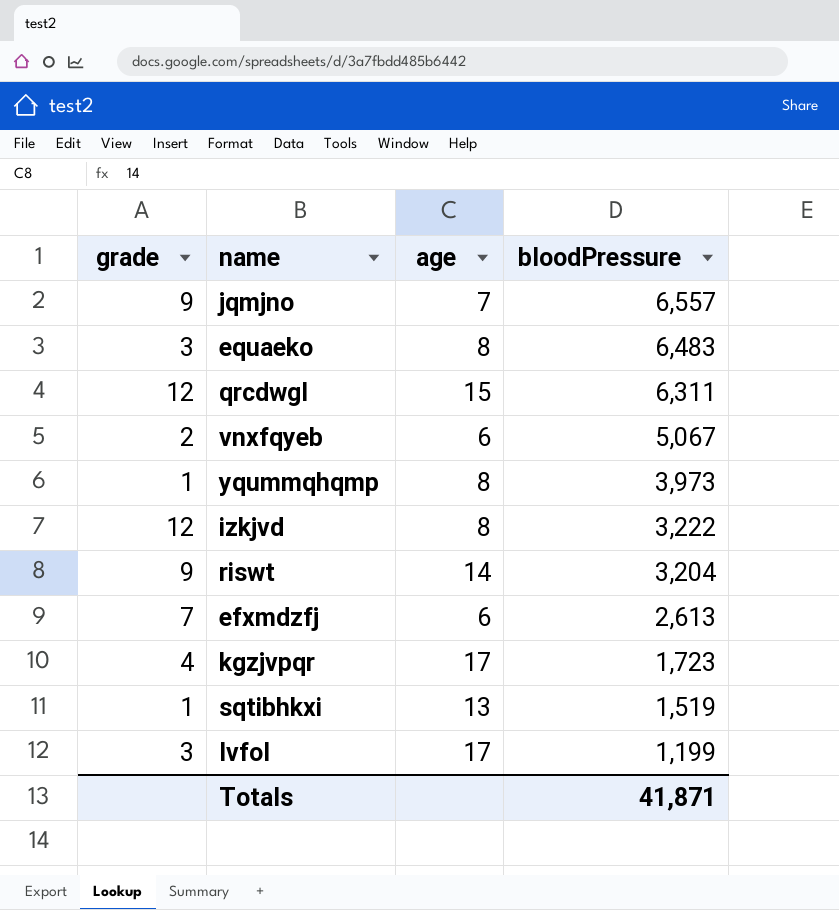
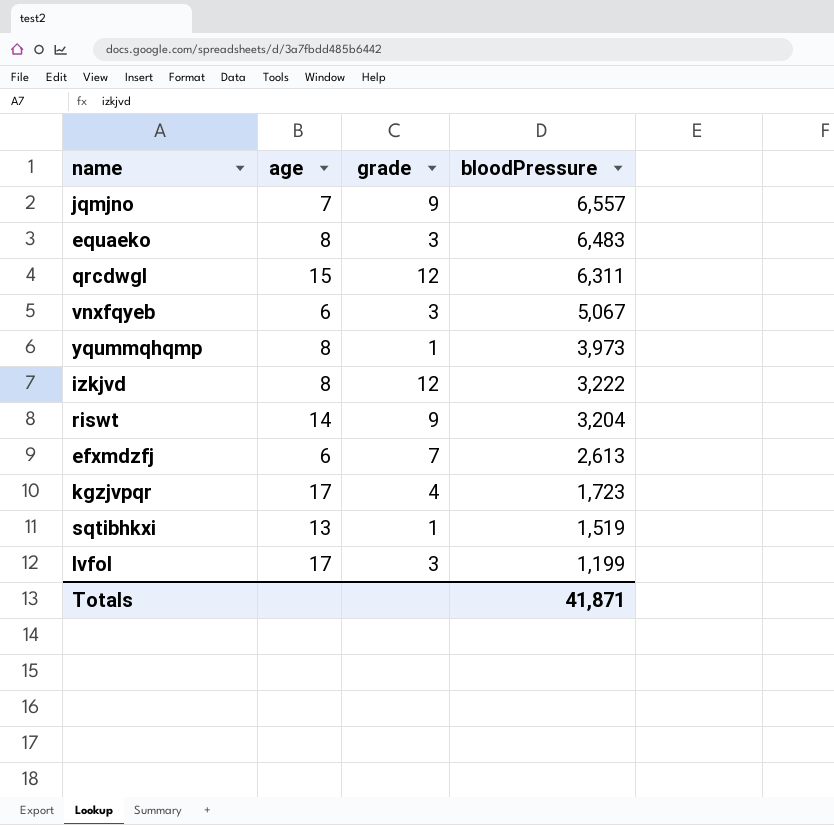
column grade | position: 1 -> 3
vnxfqyeb | grade: 2 -> 3

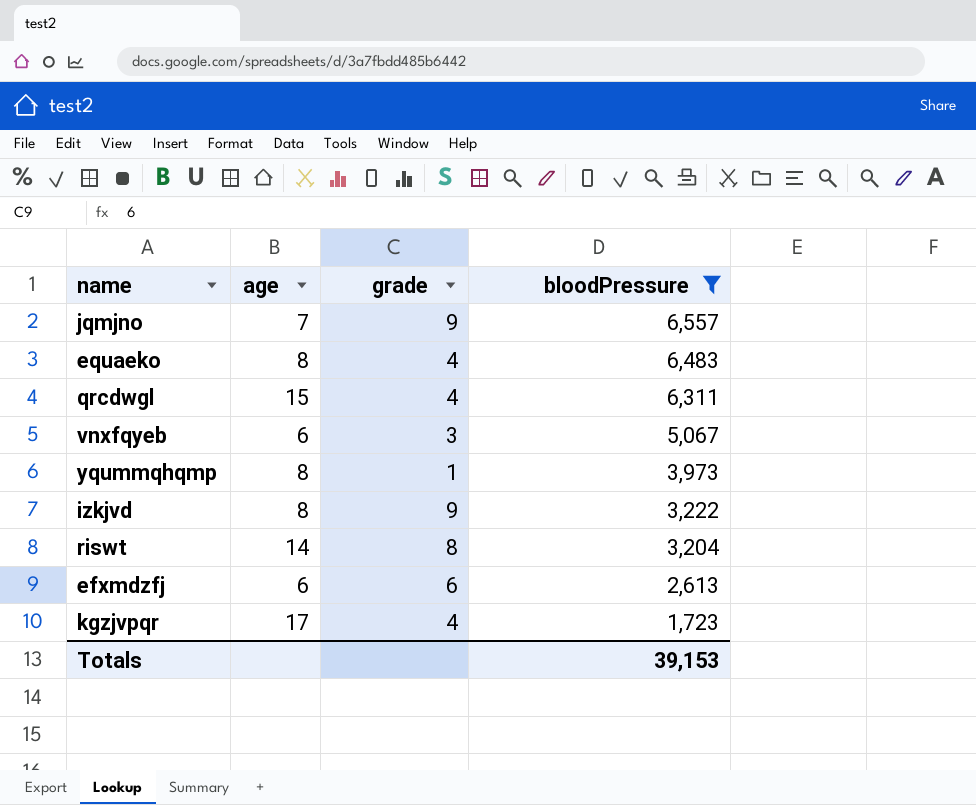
filter: none -> bloodPressure >= 1,723
equaeko | grade: 3 -> 4
qrcdwgl | grade: 12 -> 4
izkjvd | grade: 12 -> 9
riswt | grade: 9 -> 8
efxmdzfj | grade: 7 -> 6
Totals | bloodPressure: 41,871 -> 39,153

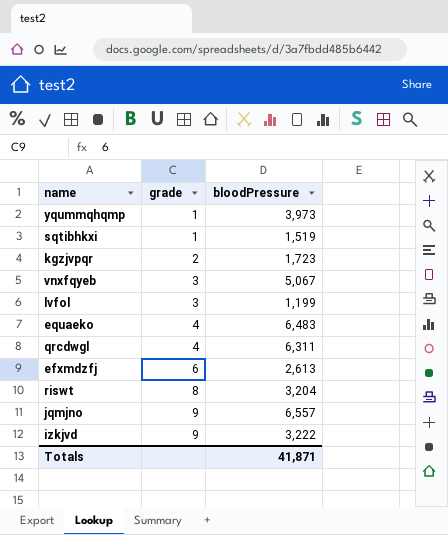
filter: bloodPressure >= 1,723 -> none
row order: bloodPressure descending -> grade ascending
column age | position: 2 -> none
kgzjvpqr | grade: 4 -> 2
Totals | bloodPressure: 39,153 -> 41,871

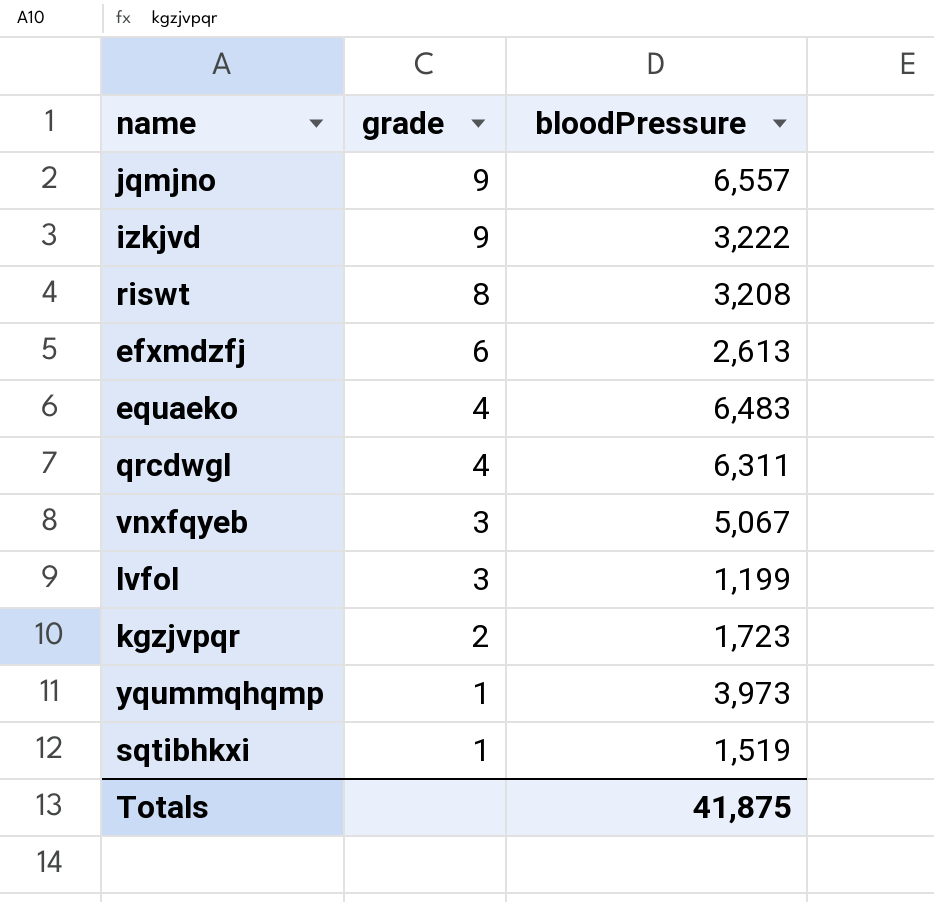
row order: grade ascending -> grade descending
riswt | bloodPressure: 3,204 -> 3,208
Totals | bloodPressure: 41,871 -> 41,875

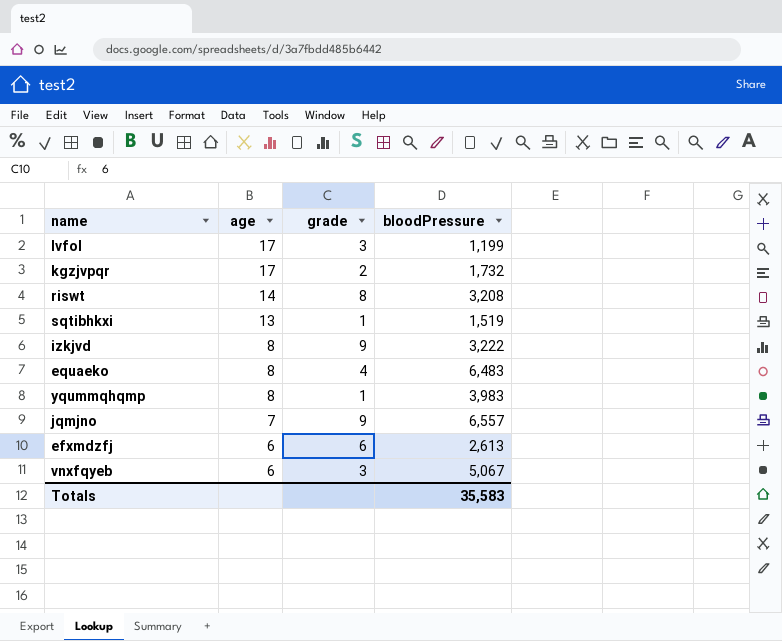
row order: grade descending -> age descending
column age | position: none -> 2
row qrcdwgl: 4 | 6,311 -> none
kgzjvpqr | bloodPressure: 1,723 -> 1,732
yqummqhqmp | bloodPressure: 3,973 -> 3,983
Totals | bloodPressure: 41,875 -> 35,583

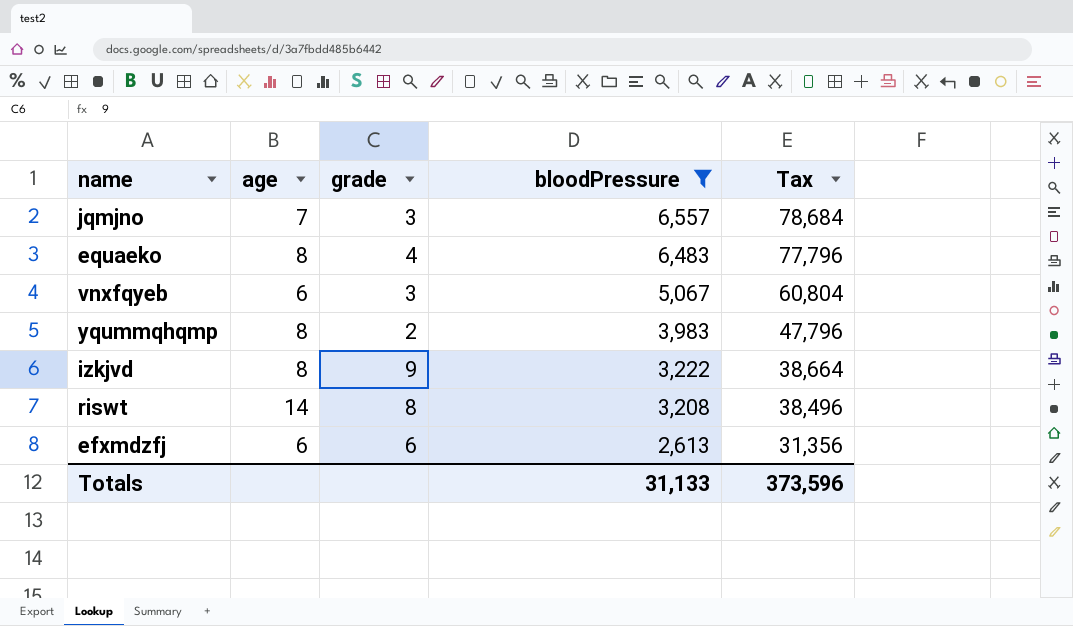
filter: none -> bloodPressure >= 2,613
row order: age descending -> bloodPressure descending
column Tax | formula: none -> [bloodPressure] * 12
jqmjno | grade: 9 -> 3
yqummqhqmp | grade: 1 -> 2
Totals | bloodPressure: 35,583 -> 31,133

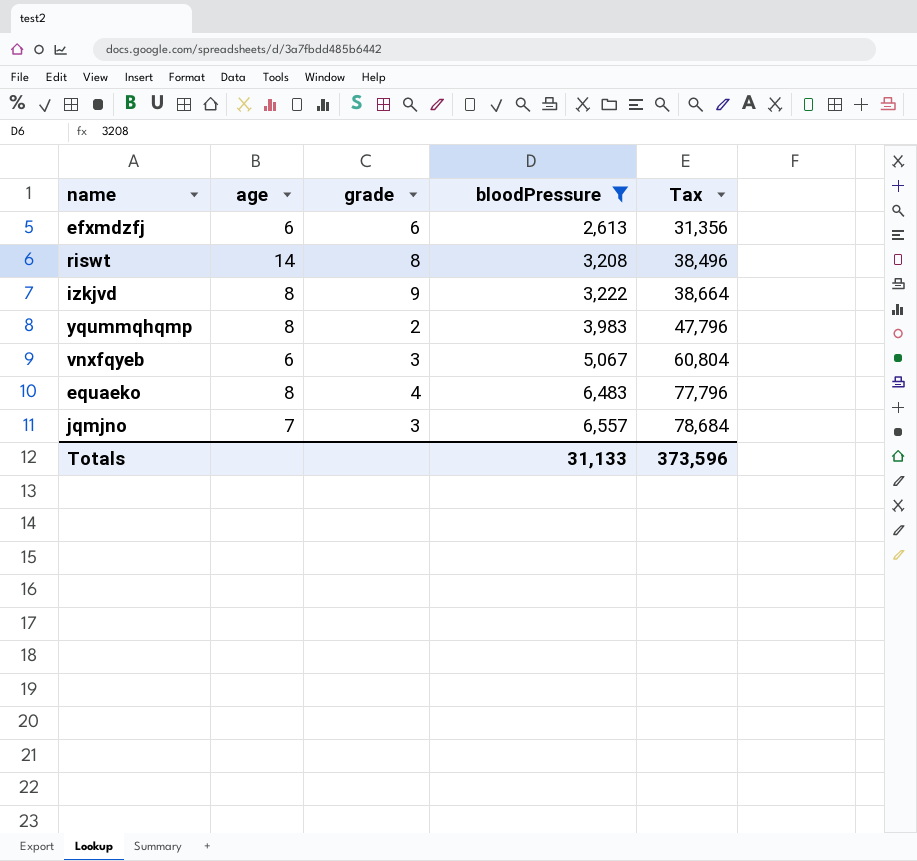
row order: bloodPressure descending -> bloodPressure ascending

